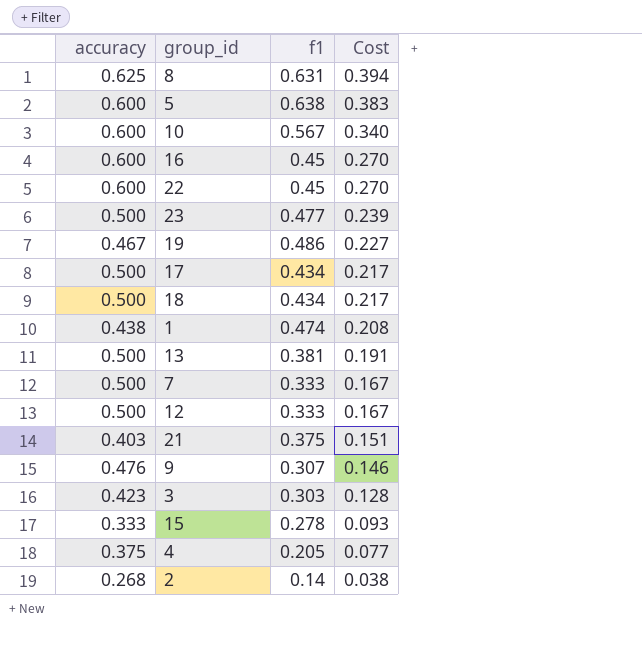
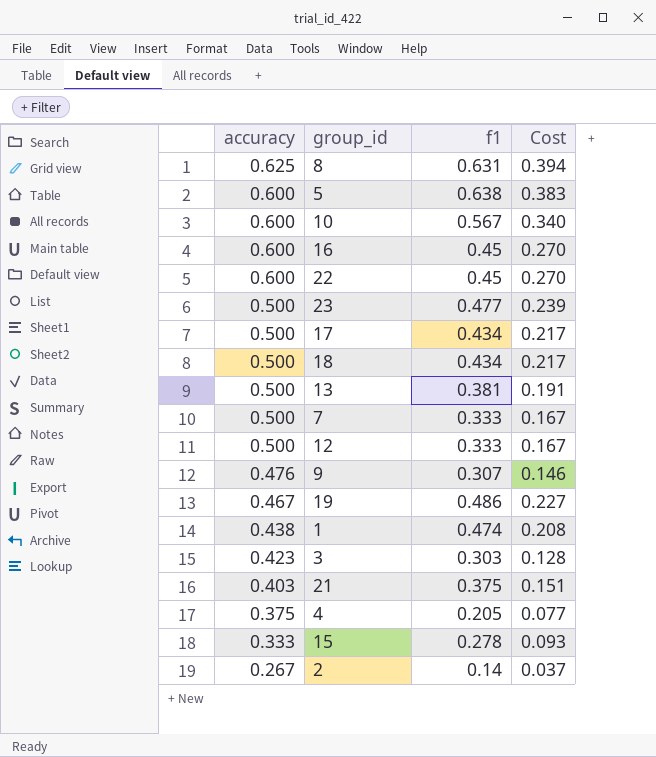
row order: Cost descending -> accuracy descending
2 | accuracy: 0.268 -> 0.267
2 | Cost: 0.038 -> 0.037

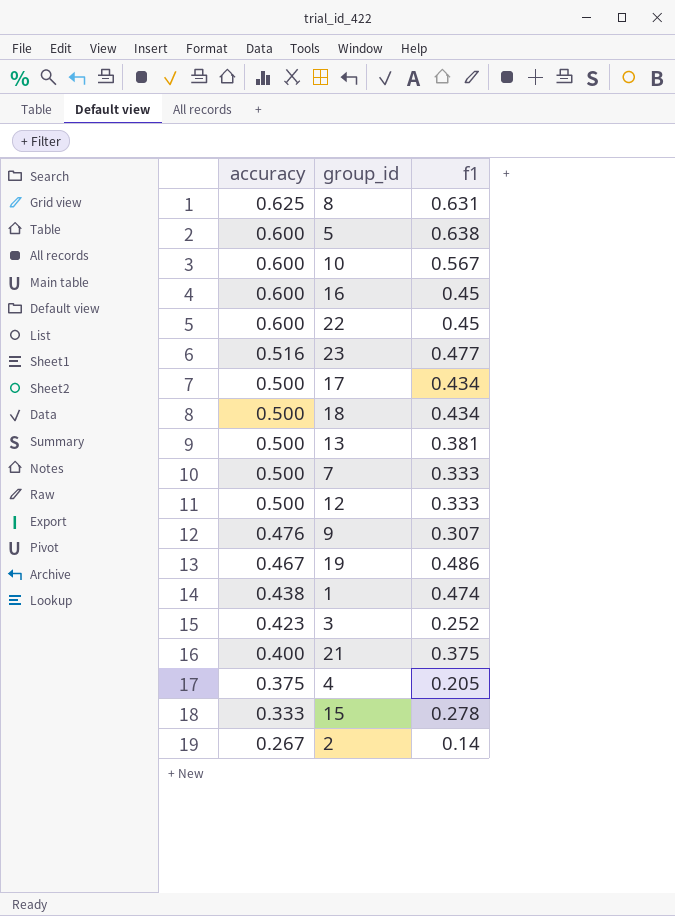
column Cost | formula: [accuracy] * [f1] -> none
23 | accuracy: 0.500 -> 0.516
3 | f1: 0.303 -> 0.252
21 | accuracy: 0.403 -> 0.400

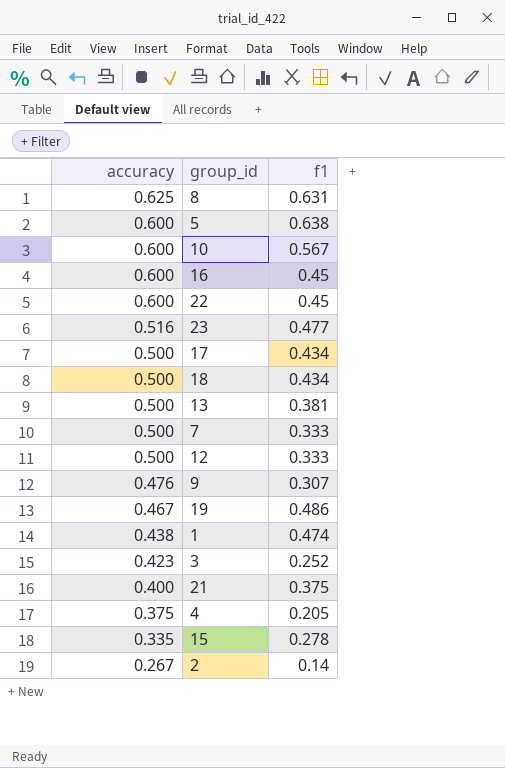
15 | accuracy: 0.333 -> 0.335

